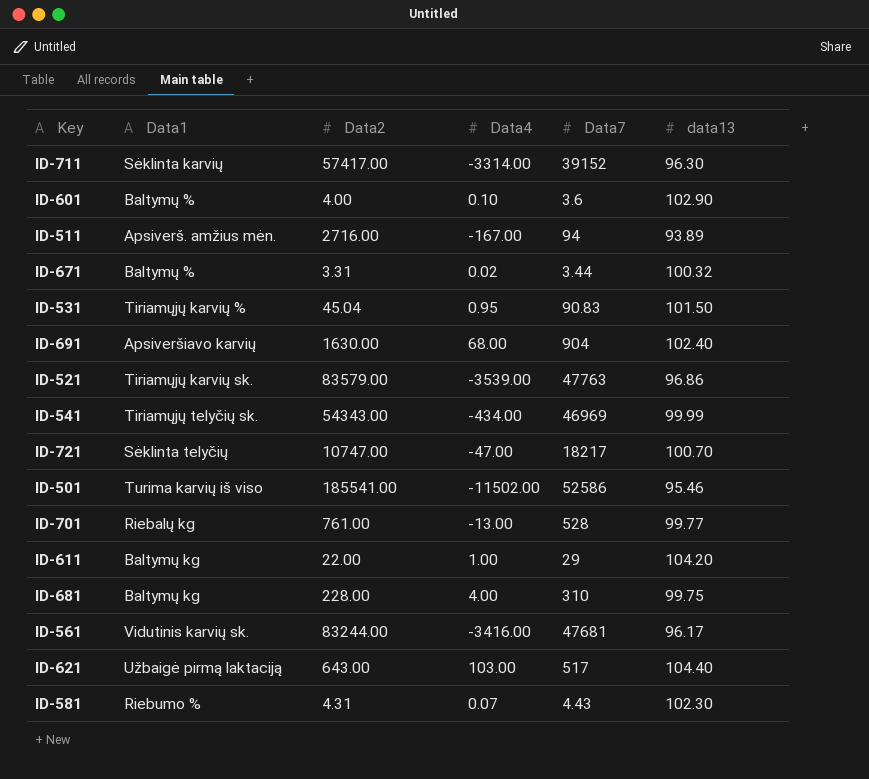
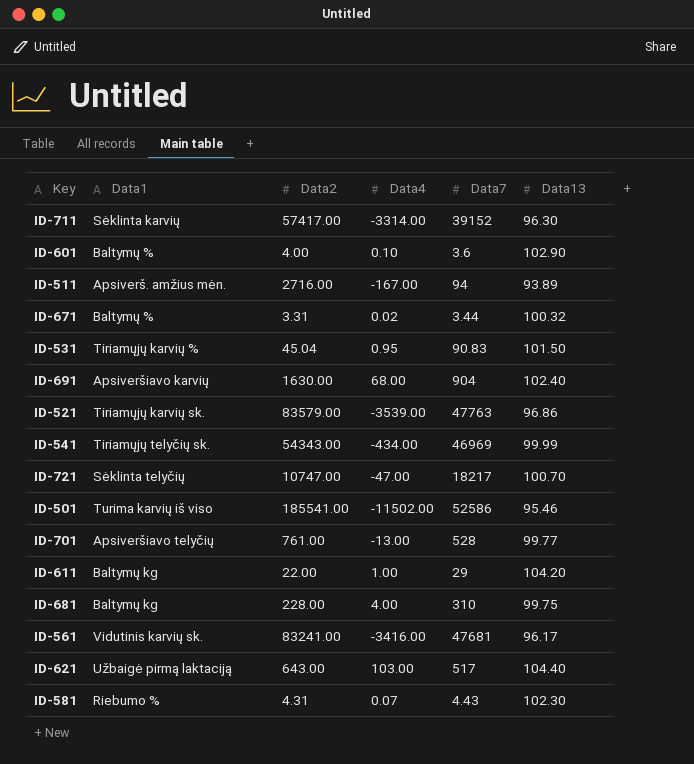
column name: data13 -> Data13
ID-701 | Data1: Riebalų kg -> Apsiveršiavo telyčių
ID-561 | Data2: 83244.00 -> 83241.00

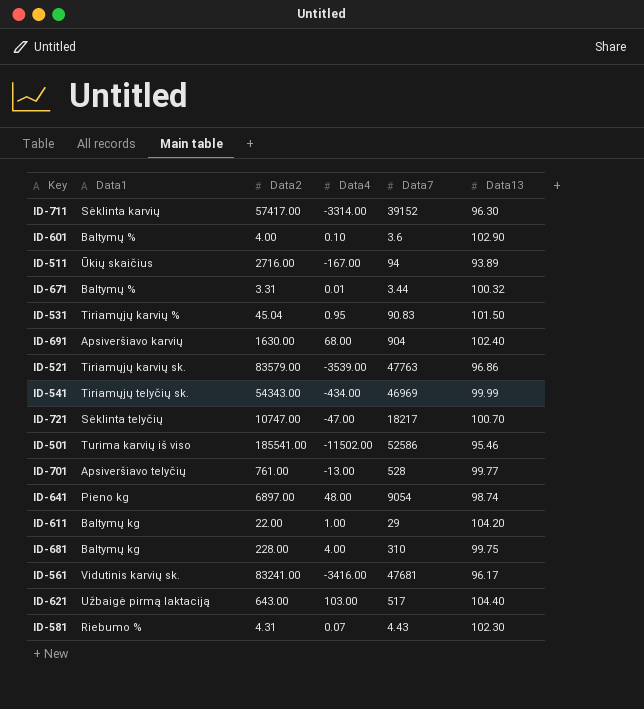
ID-511 | Data1: Apsiverš. amžius mėn. -> Ūkių skaičius
ID-671 | Data4: 0.02 -> 0.01
row ID-641: none -> Pieno kg | 6897.00 | 48.00 | 9054 | 98.74

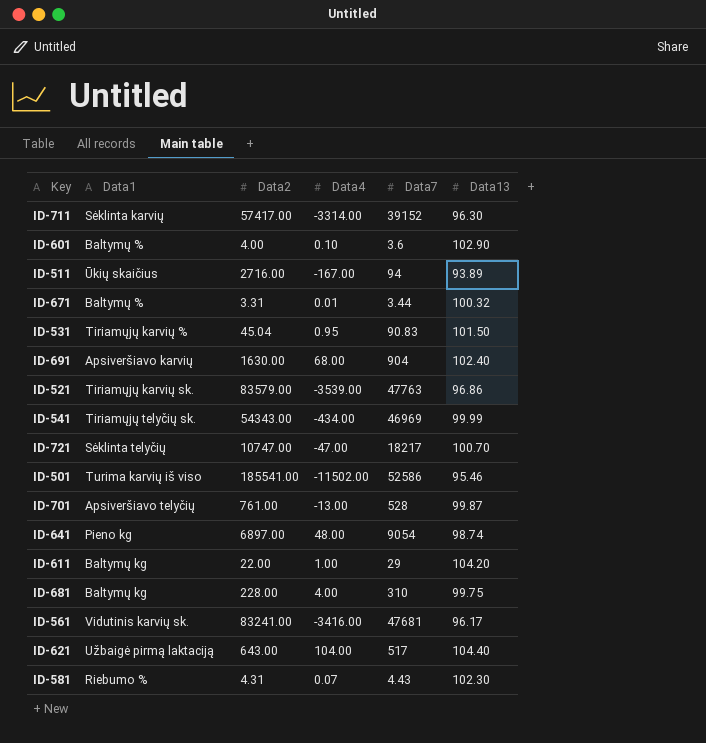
ID-701 | Data13: 99.77 -> 99.87
ID-621 | Data4: 103.00 -> 104.00

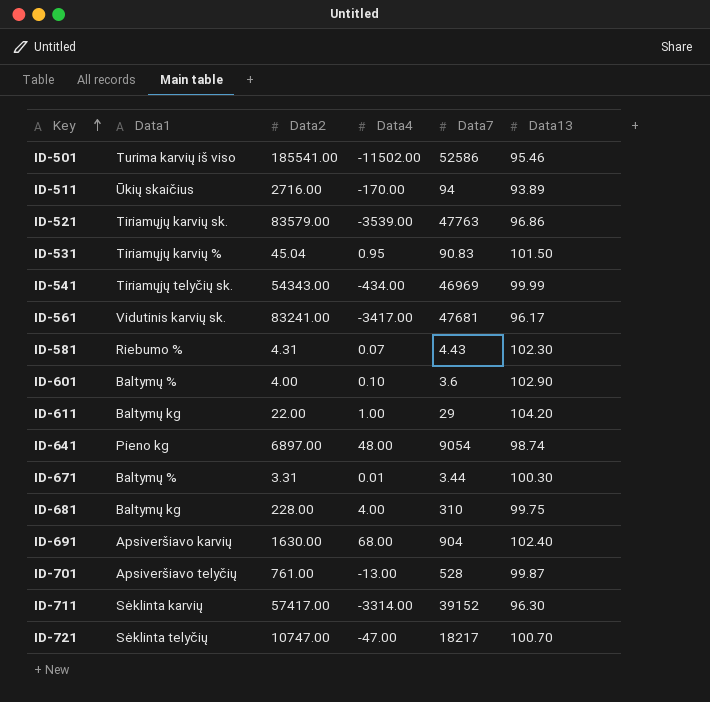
row order: none -> Key ascending
row ID-621: Užbaigė pirmą laktaciją | 643.00 | 104.00 | 517 | 104.40 -> none
ID-511 | Data4: -167.00 -> -170.00
ID-561 | Data4: -3416.00 -> -3417.00
ID-671 | Data13: 100.32 -> 100.30

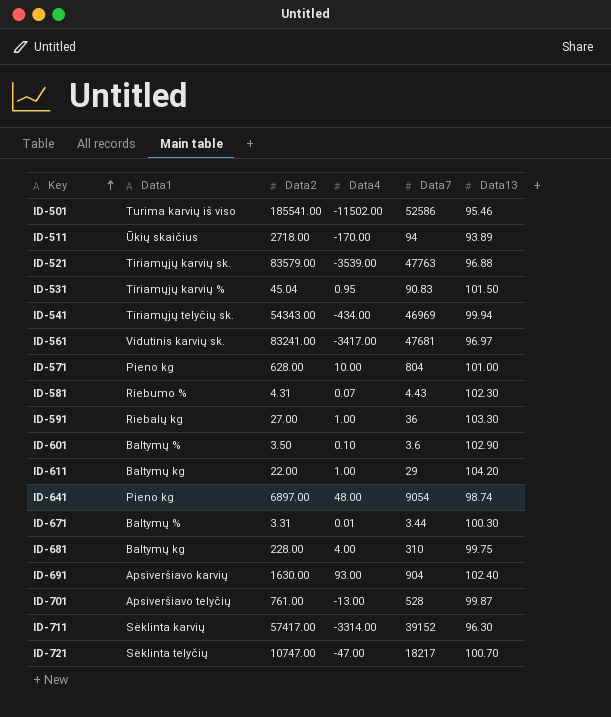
ID-511 | Data2: 2716.00 -> 2718.00
ID-521 | Data13: 96.86 -> 96.88
ID-541 | Data13: 99.99 -> 99.94
ID-561 | Data13: 96.17 -> 96.97
row ID-571: none -> Pieno kg | 628.00 | 10.00 | 804 | 101.00
row ID-591: none -> Riebalų kg | 27.00 | 1.00 | 36 | 103.30
ID-601 | Data2: 4.00 -> 3.50
ID-691 | Data4: 68.00 -> 93.00

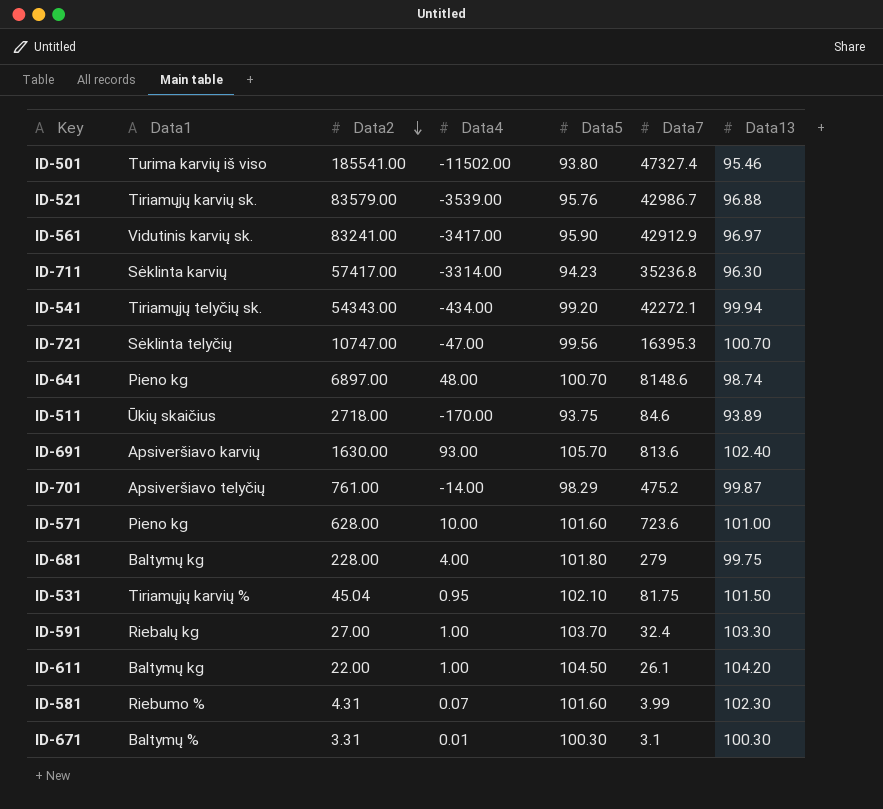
row order: Key ascending -> Data2 descending
column Data5 | position: none -> 5
row ID-601: Baltymų % | 3.50 | 0.10 | 3.6 | 102.90 -> none
ID-501 | Data7: 52586 -> 47327.4
ID-521 | Data7: 47763 -> 42986.7
ID-561 | Data7: 47681 -> 42912.9
ID-711 | Data7: 39152 -> 35236.8
ID-541 | Data7: 46969 -> 42272.1
ID-721 | Data7: 18217 -> 16395.3
ID-641 | Data7: 9054 -> 8148.6
ID-511 | Data7: 94 -> 84.6
ID-691 | Data7: 904 -> 813.6
ID-701 | Data4: -13.00 -> -14.00
ID-701 | Data7: 528 -> 475.2
ID-571 | Data7: 804 -> 723.6
ID-681 | Data7: 310 -> 279
ID-531 | Data7: 90.83 -> 81.75
ID-591 | Data7: 36 -> 32.4
ID-611 | Data7: 29 -> 26.1
ID-581 | Data7: 4.43 -> 3.99
ID-671 | Data7: 3.44 -> 3.1

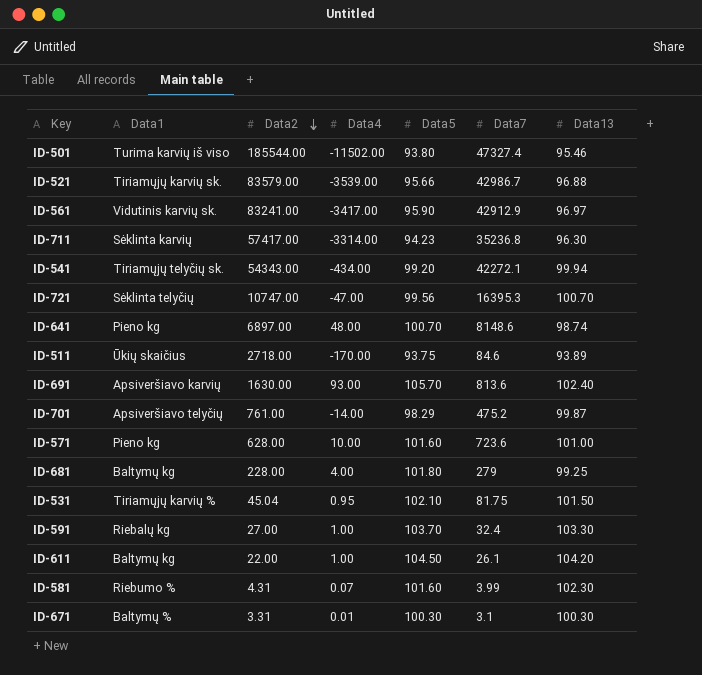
ID-501 | Data2: 185541.00 -> 185544.00
ID-521 | Data5: 95.76 -> 95.66
ID-681 | Data13: 99.75 -> 99.25

